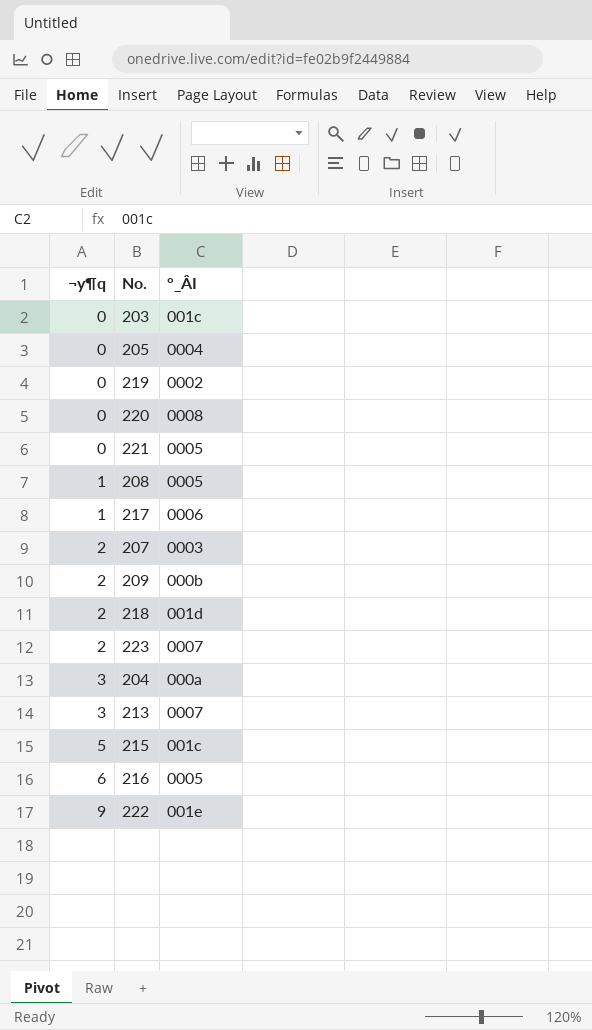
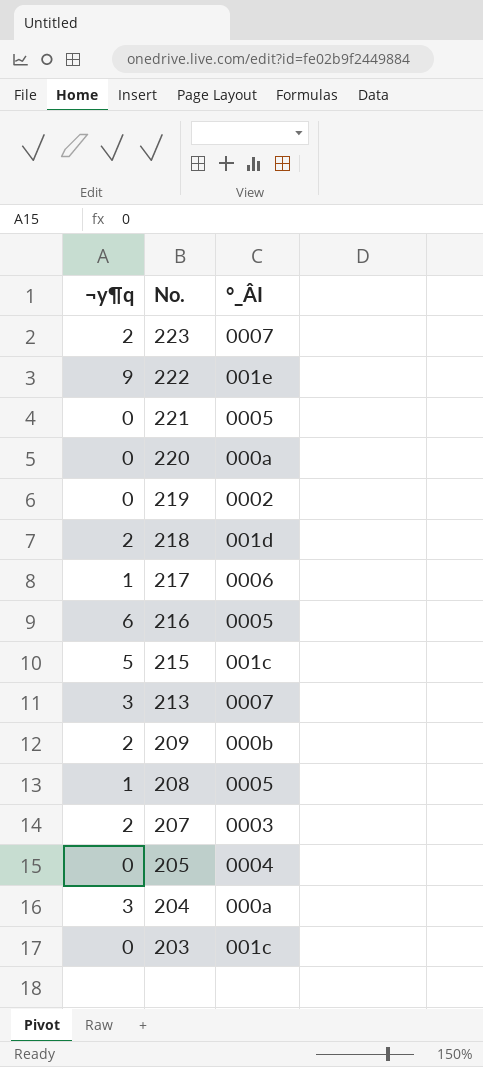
row order: ¬y¶q ascending -> No. descending
220 | °_ÂI: 0008 -> 000a

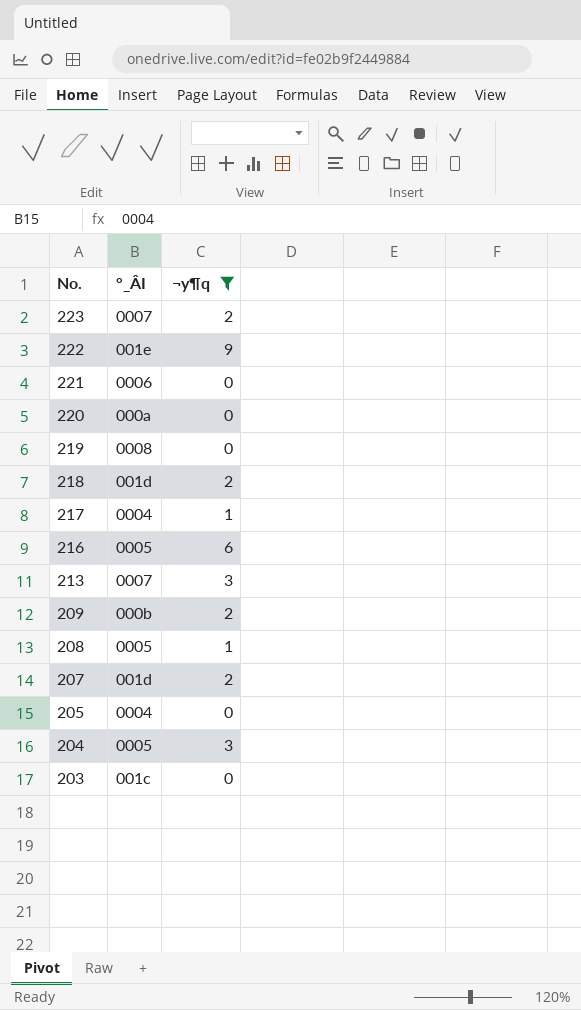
filter: none -> ¬y¶q != 5
column ¬y¶q | position: 1 -> 3
221 | °_ÂI: 0005 -> 0006
219 | °_ÂI: 0002 -> 0008
217 | °_ÂI: 0006 -> 0004
207 | °_ÂI: 0003 -> 001d
204 | °_ÂI: 000a -> 0005

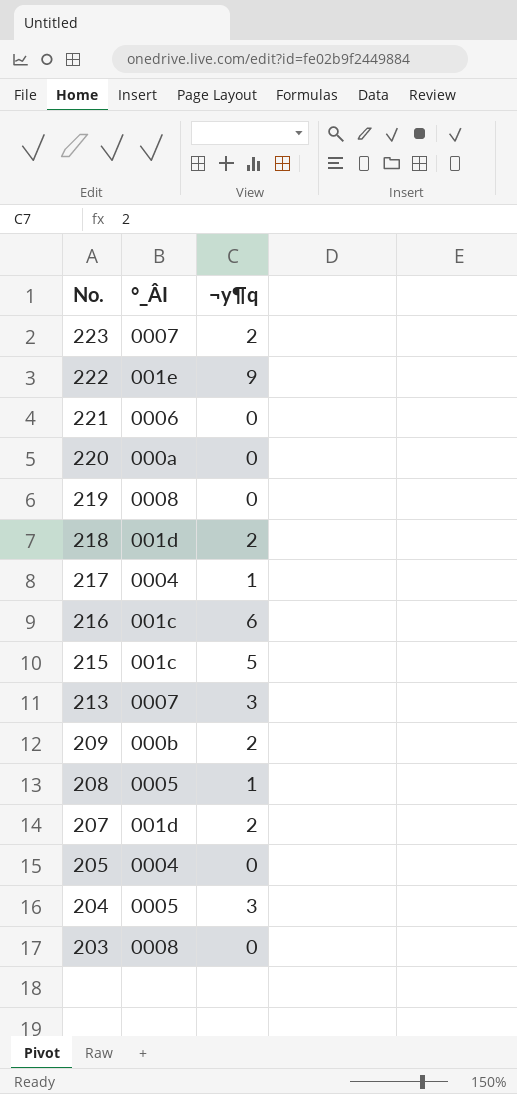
filter: ¬y¶q != 5 -> none
216 | °_ÂI: 0005 -> 001c
203 | °_ÂI: 001c -> 0008

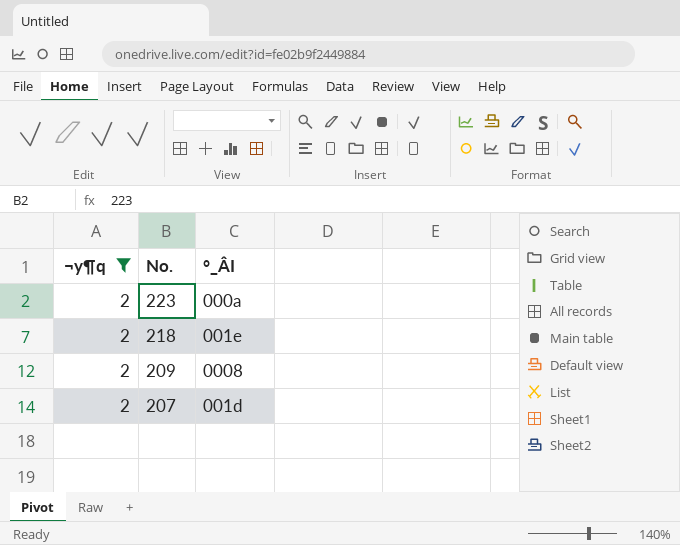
filter: none -> ¬y¶q = 2
column ¬y¶q | position: 3 -> 1
223 | °_ÂI: 0007 -> 000a
218 | °_ÂI: 001d -> 001e
209 | °_ÂI: 000b -> 0008

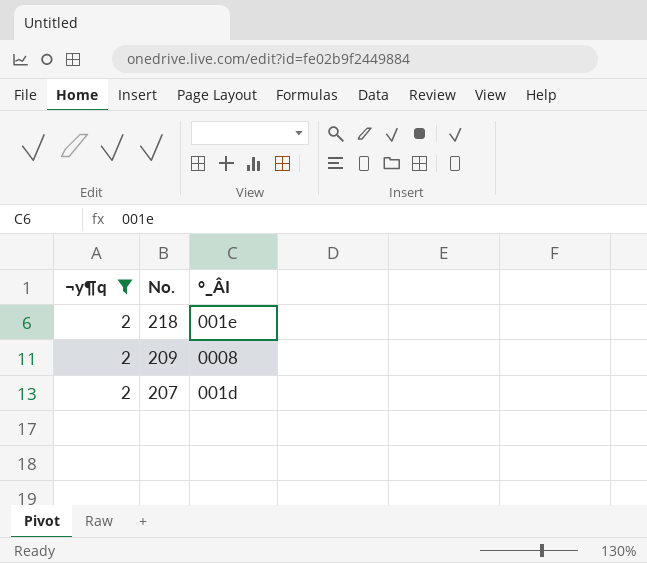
row 223: 2 | 000a -> none

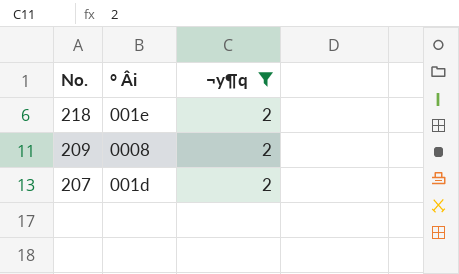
column name: °_ÂI -> ° Âi
column ¬y¶q | position: 1 -> 3

